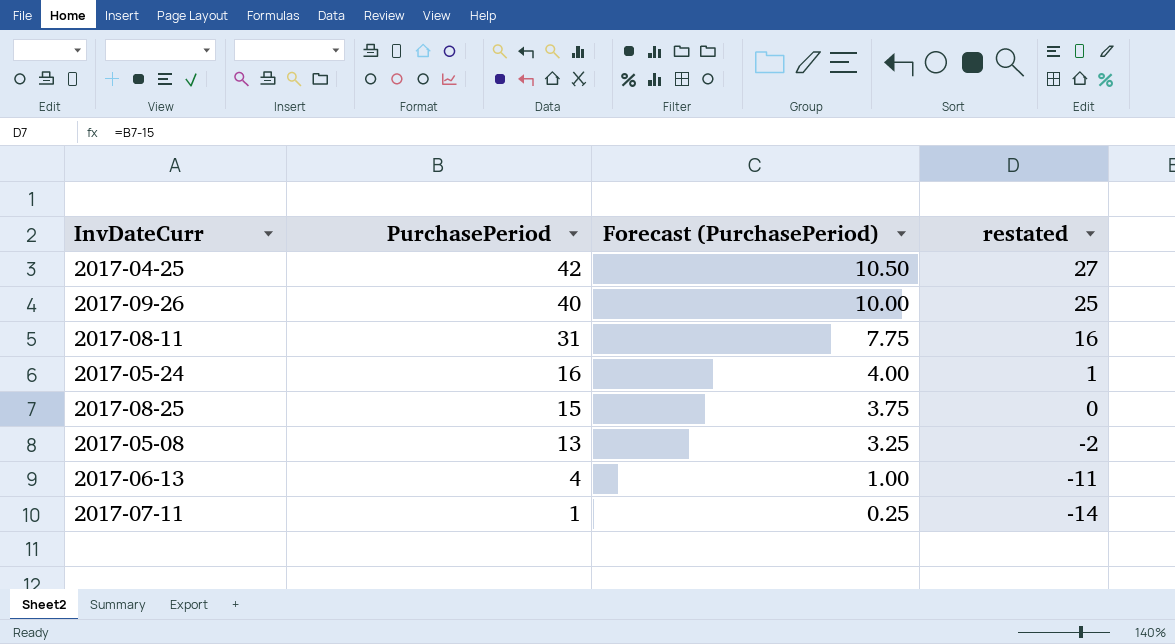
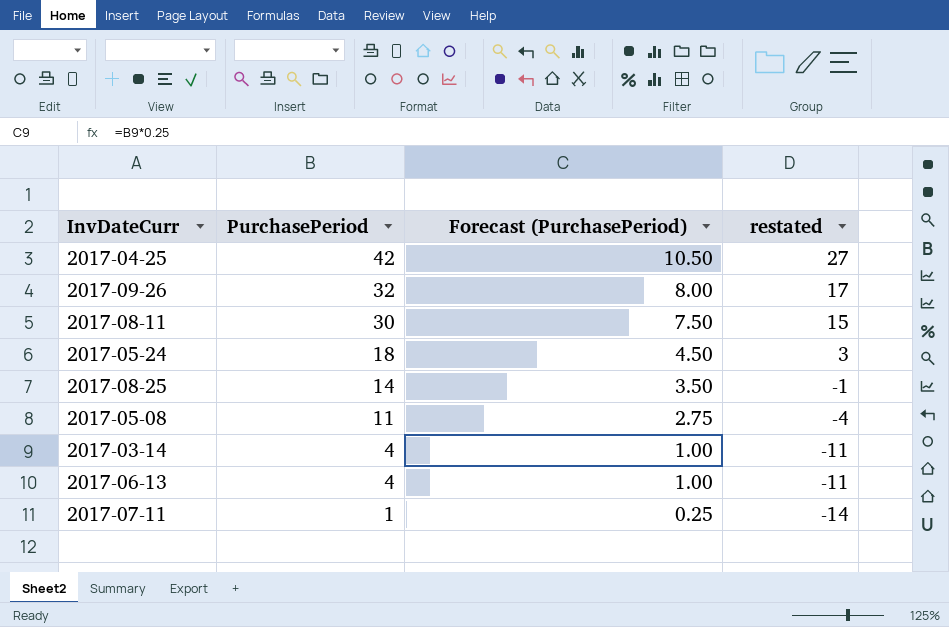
2017-09-26 | PurchasePeriod: 40 -> 32
2017-09-26 | Forecast (PurchasePeriod): 10.00 -> 8.00
2017-09-26 | restated: 25 -> 17
2017-08-11 | PurchasePeriod: 31 -> 30
2017-08-11 | Forecast (PurchasePeriod): 7.75 -> 7.50
2017-08-11 | restated: 16 -> 15
2017-05-24 | PurchasePeriod: 16 -> 18
2017-05-24 | Forecast (PurchasePeriod): 4.00 -> 4.50
2017-05-24 | restated: 1 -> 3
2017-08-25 | PurchasePeriod: 15 -> 14
2017-08-25 | Forecast (PurchasePeriod): 3.75 -> 3.50
2017-08-25 | restated: 0 -> -1
2017-05-08 | PurchasePeriod: 13 -> 11
2017-05-08 | Forecast (PurchasePeriod): 3.25 -> 2.75
2017-05-08 | restated: -2 -> -4
row 2017-03-14: none -> 4 | 1.00 | -11

